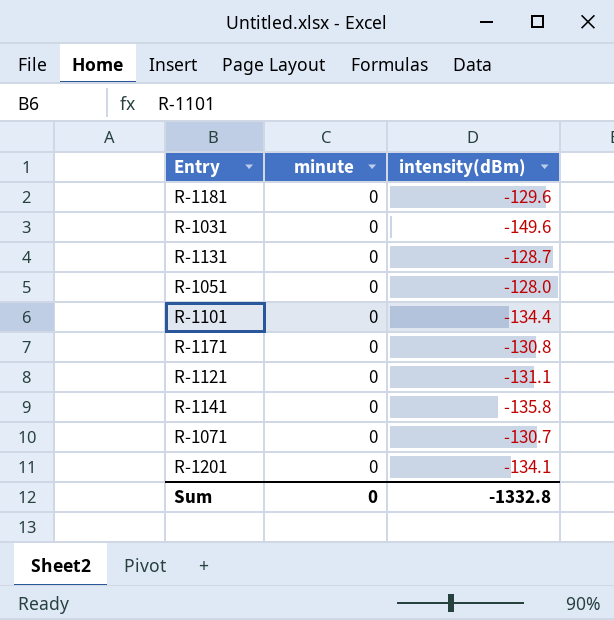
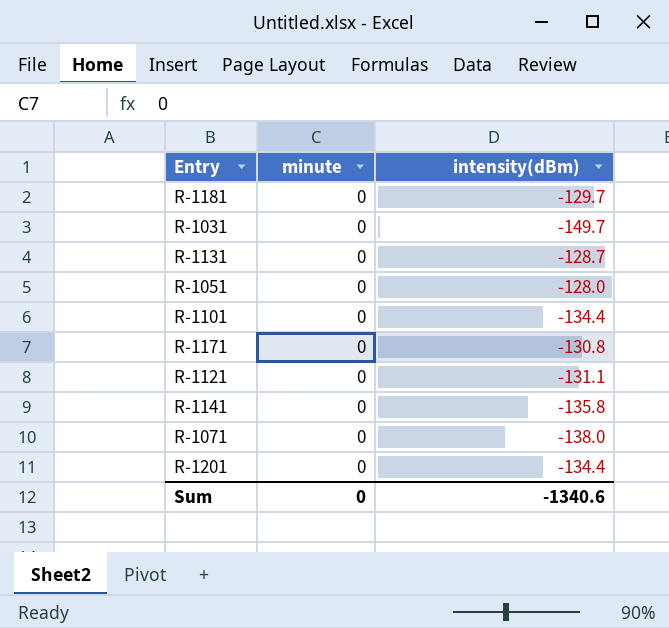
R-1181 | intensity(dBm): -129.6 -> -129.7
R-1031 | intensity(dBm): -149.6 -> -149.7
R-1071 | intensity(dBm): -130.7 -> -138.0
R-1201 | intensity(dBm): -134.1 -> -134.4
Sum | intensity(dBm): -1332.8 -> -1340.6

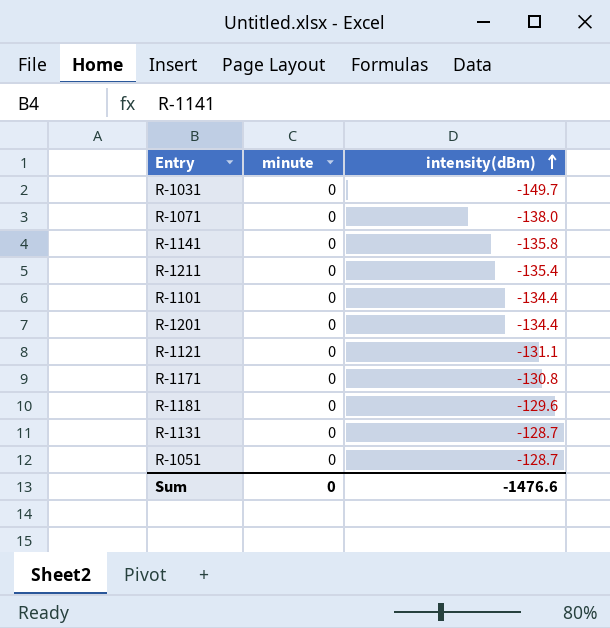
row order: none -> intensity(dBm) ascending
row R-1211: none -> 0 | -135.4
R-1181 | intensity(dBm): -129.7 -> -129.6
R-1051 | intensity(dBm): -128.0 -> -128.7
Sum | intensity(dBm): -1340.6 -> -1476.6

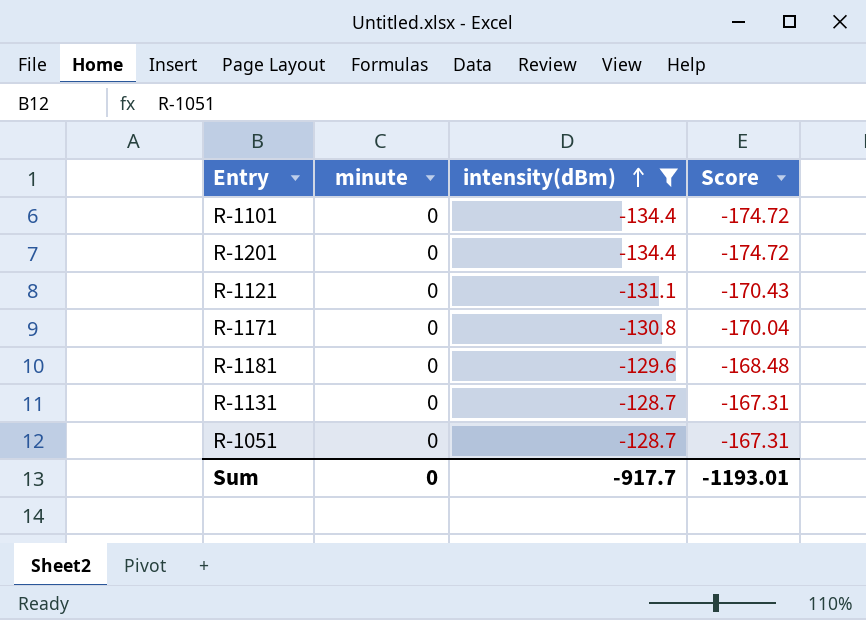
filter: none -> intensity(dBm) >= -134.4
column Score | formula: none -> [intensity(dBm)] * 1.3
Sum | intensity(dBm): -1476.6 -> -917.7

